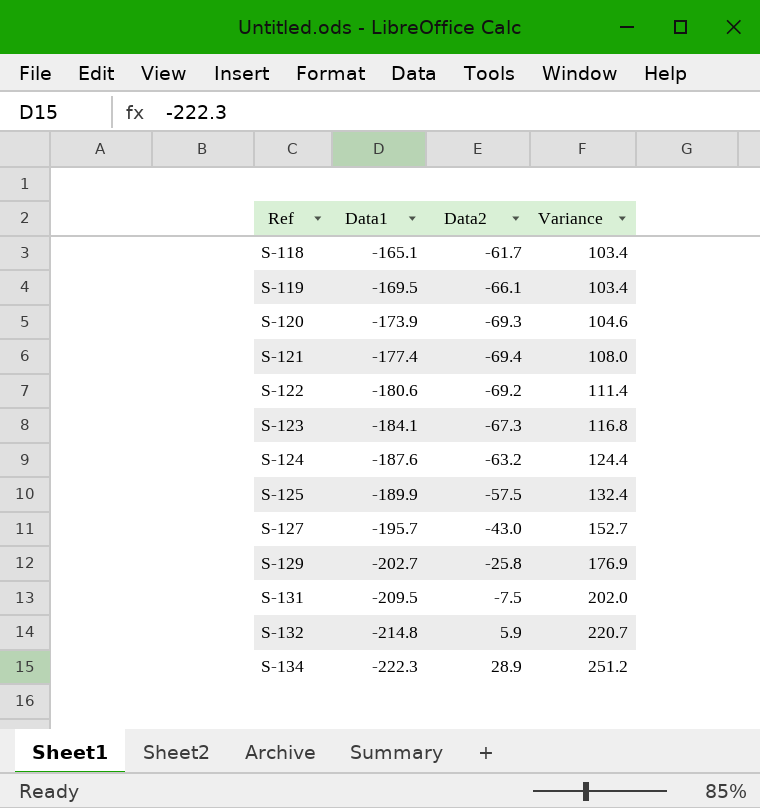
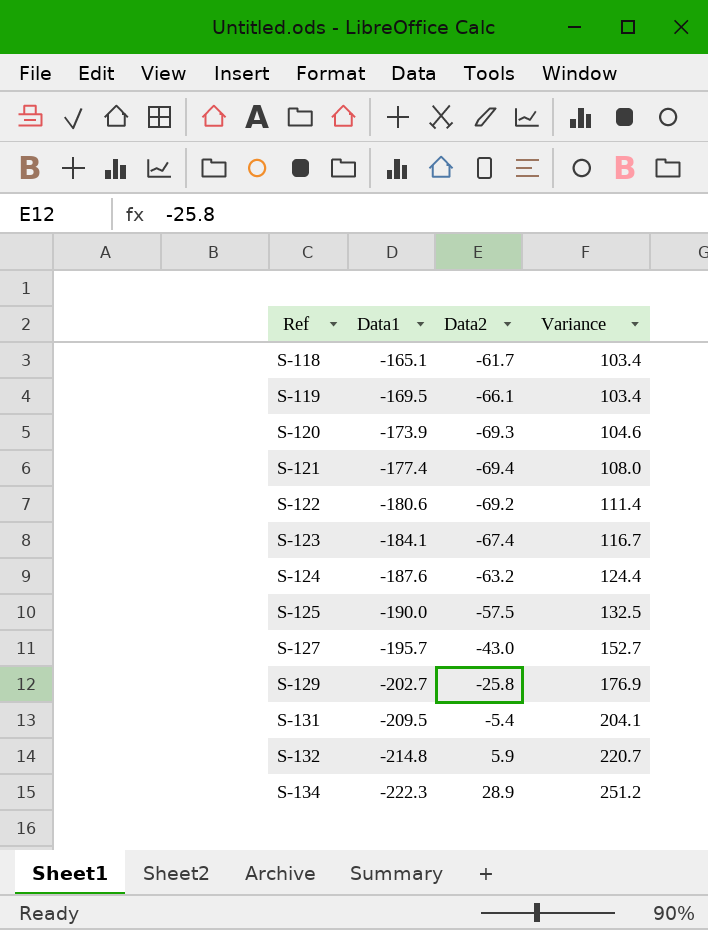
S-123 | Data2: -67.3 -> -67.4
S-123 | Variance: 116.8 -> 116.7
S-125 | Data1: -189.9 -> -190.0
S-125 | Variance: 132.4 -> 132.5
S-131 | Data2: -7.5 -> -5.4
S-131 | Variance: 202.0 -> 204.1

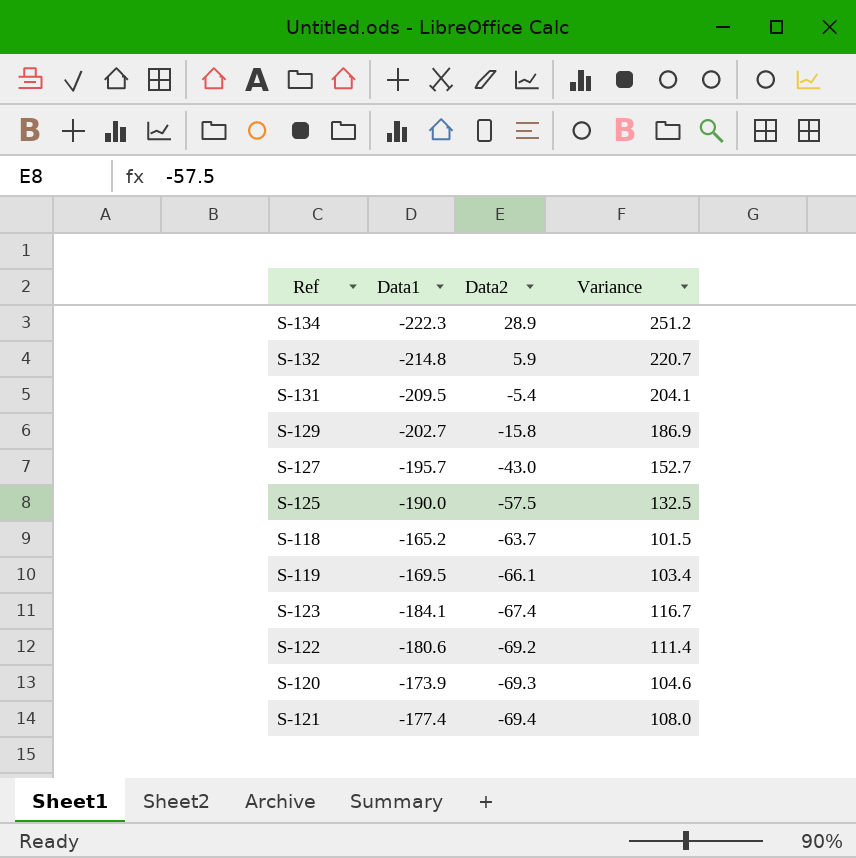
row order: Ref ascending -> Data2 descending
row S-124: -187.6 | -63.2 | 124.4 -> none
S-129 | Data2: -25.8 -> -15.8
S-129 | Variance: 176.9 -> 186.9
S-118 | Data1: -165.1 -> -165.2
S-118 | Data2: -61.7 -> -63.7
S-118 | Variance: 103.4 -> 101.5

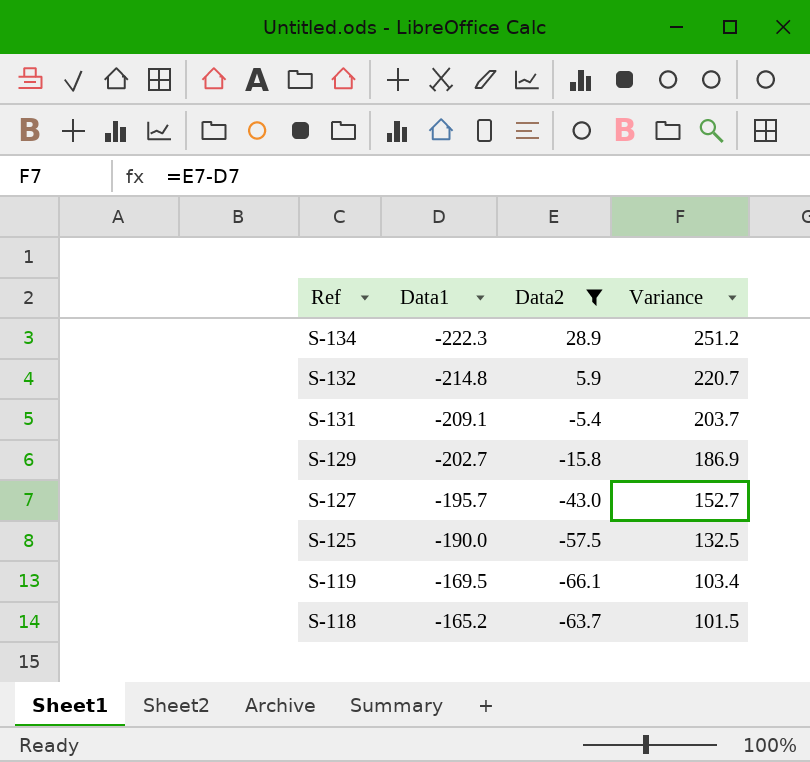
filter: none -> Data2 >= -66.1
row order: Data2 descending -> Ref descending
S-131 | Data1: -209.5 -> -209.1
S-131 | Variance: 204.1 -> 203.7

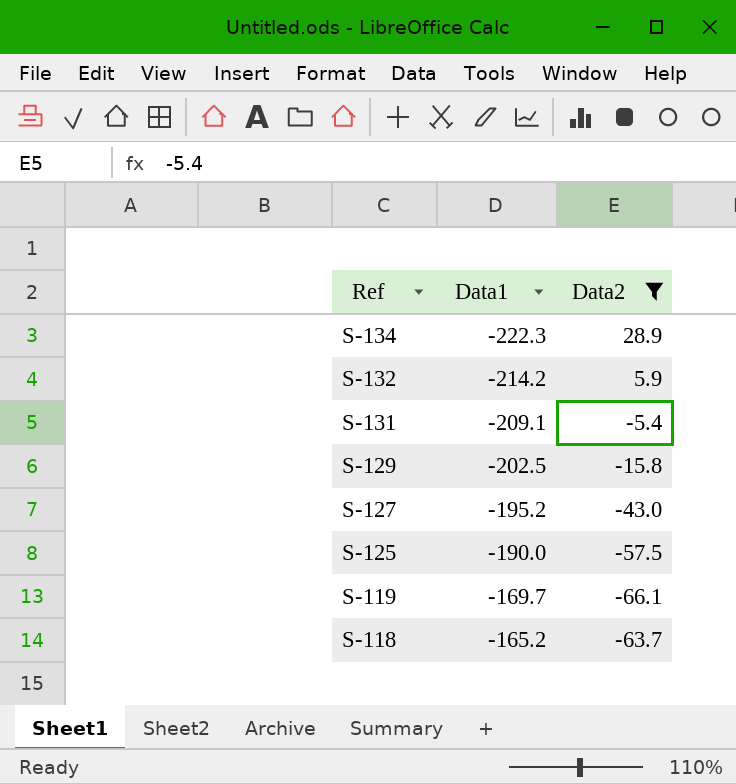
column Variance | formula: [Data2] - [Data1] -> none
S-132 | Data1: -214.8 -> -214.2
S-129 | Data1: -202.7 -> -202.5
S-127 | Data1: -195.7 -> -195.2
S-119 | Data1: -169.5 -> -169.7

